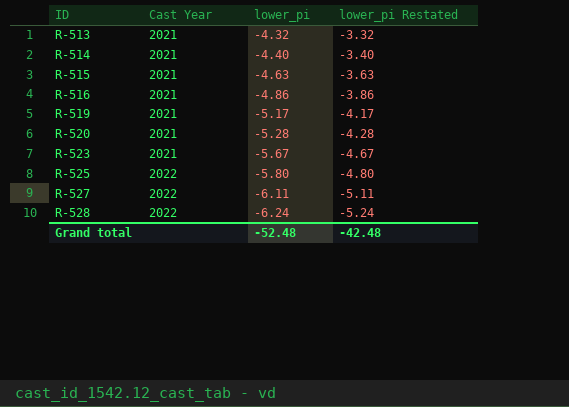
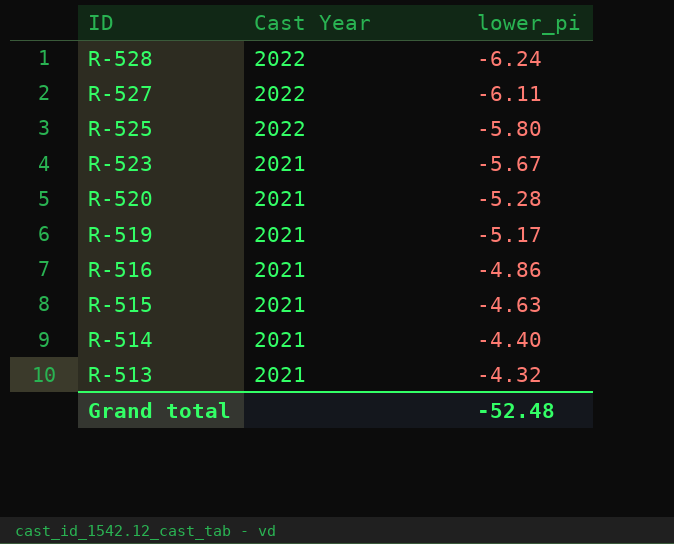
row order: ID ascending -> ID descending
column lower_pi Restated | formula: [lower_pi] + 1 -> none

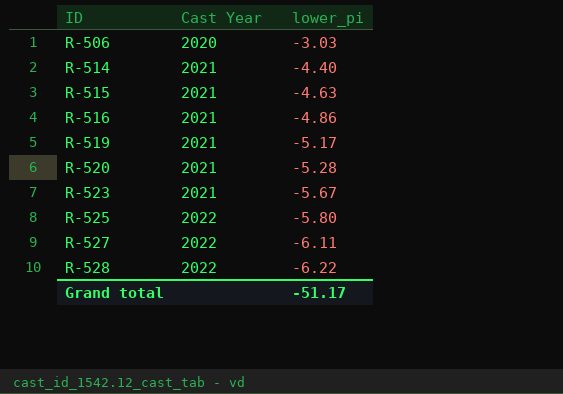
row order: ID descending -> ID ascending
row R-513: 2021 | -4.32 -> none
row R-506: none -> 2020 | -3.03
R-528 | lower_pi: -6.24 -> -6.22
Grand total | lower_pi: -52.48 -> -51.17

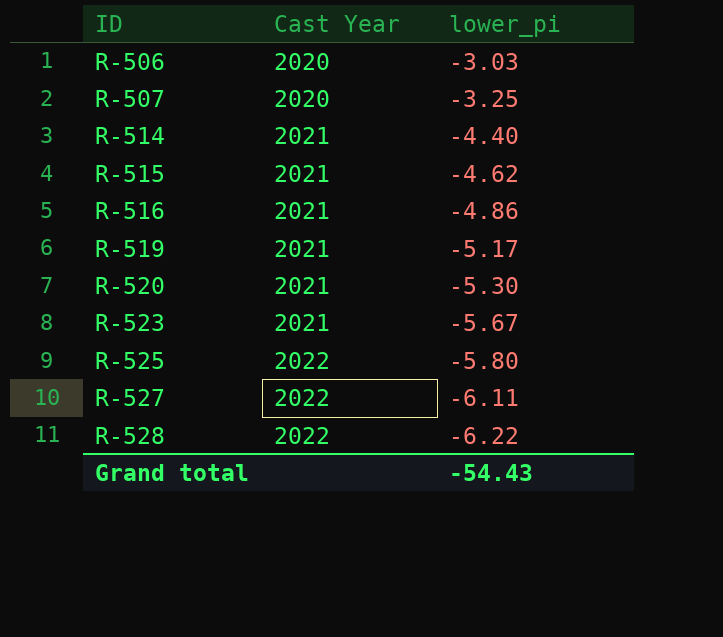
row R-507: none -> 2020 | -3.25
R-515 | lower_pi: -4.63 -> -4.62
R-520 | lower_pi: -5.28 -> -5.30
Grand total | lower_pi: -51.17 -> -54.43

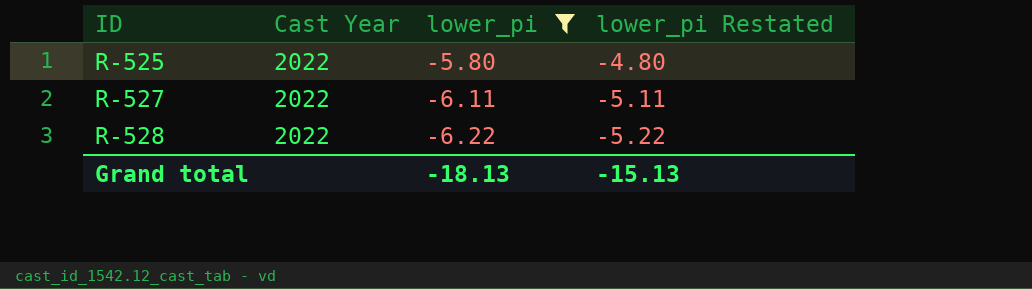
filter: none -> lower_pi <= -5.80
column lower_pi Restated | formula: none -> [lower_pi] + 1
Grand total | lower_pi: -54.43 -> -18.13

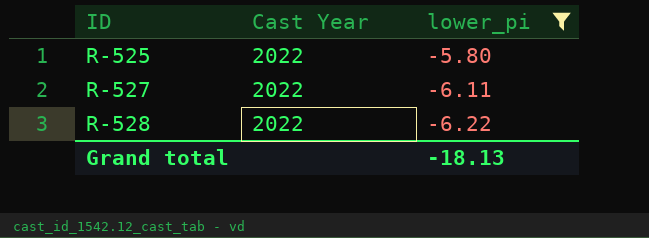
column lower_pi Restated | formula: [lower_pi] + 1 -> none

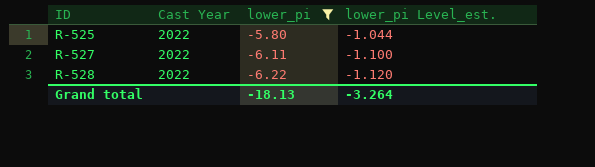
column lower_pi Level_est. | formula: none -> [lower_pi] * 0.18

